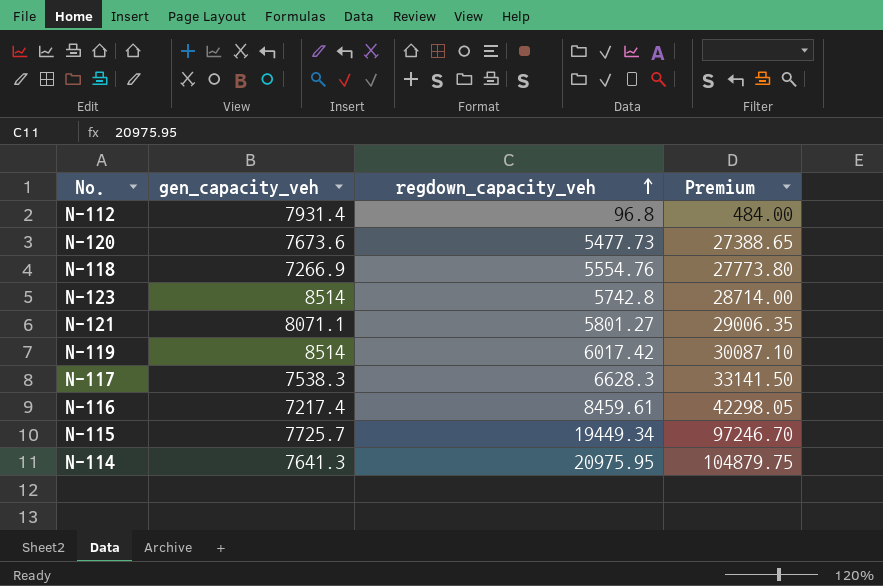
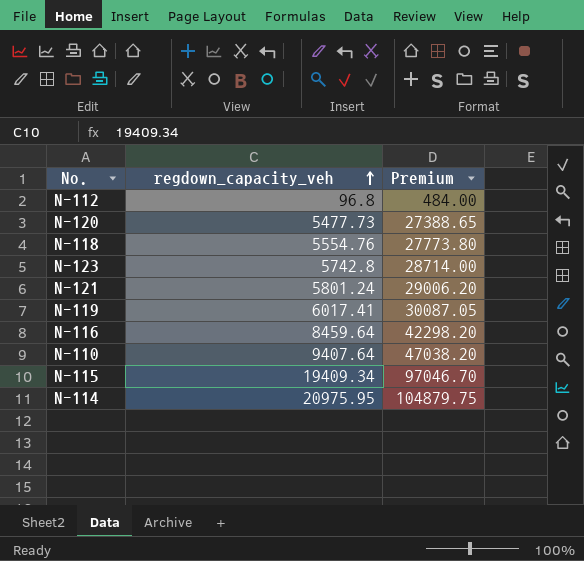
column gen_capacity_veh | position: 2 -> none
row N-117: 7538.3 | 6628.3 | 33141.50 -> none
N-121 | regdown_capacity_veh: 5801.27 -> 5801.24
N-121 | Premium: 29006.35 -> 29006.20
N-119 | regdown_capacity_veh: 6017.42 -> 6017.41
N-119 | Premium: 30087.10 -> 30087.05
N-116 | regdown_capacity_veh: 8459.61 -> 8459.64
N-116 | Premium: 42298.05 -> 42298.20
row N-110: none -> 9407.64 | 47038.20
N-115 | regdown_capacity_veh: 19449.34 -> 19409.34
N-115 | Premium: 97246.70 -> 97046.70

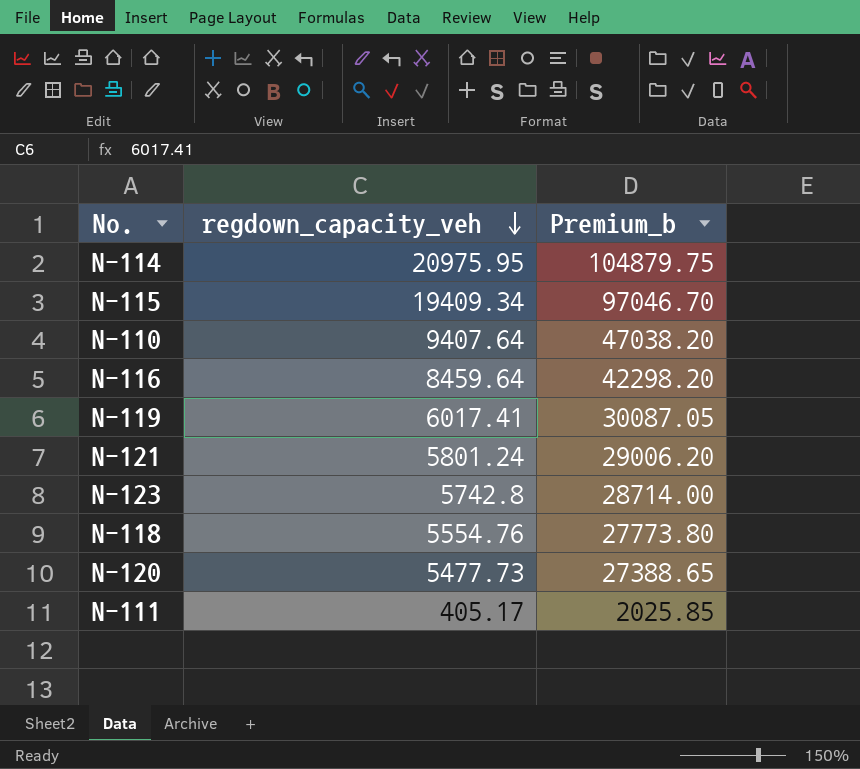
row order: regdown_capacity_veh ascending -> regdown_capacity_veh descending
column name: Premium -> Premium_b
row N-112: 96.8 | 484.00 -> none
row N-111: none -> 405.17 | 2025.85

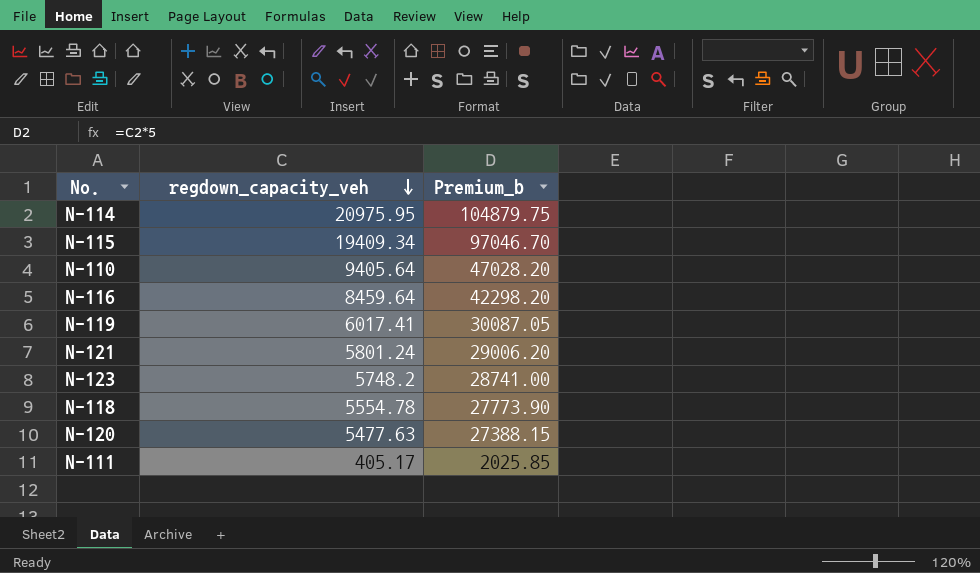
N-110 | regdown_capacity_veh: 9407.64 -> 9405.64
N-110 | Premium_b: 47038.20 -> 47028.20
N-123 | regdown_capacity_veh: 5742.8 -> 5748.2
N-123 | Premium_b: 28714.00 -> 28741.00
N-118 | regdown_capacity_veh: 5554.76 -> 5554.78
N-118 | Premium_b: 27773.80 -> 27773.90
N-120 | regdown_capacity_veh: 5477.73 -> 5477.63
N-120 | Premium_b: 27388.65 -> 27388.15

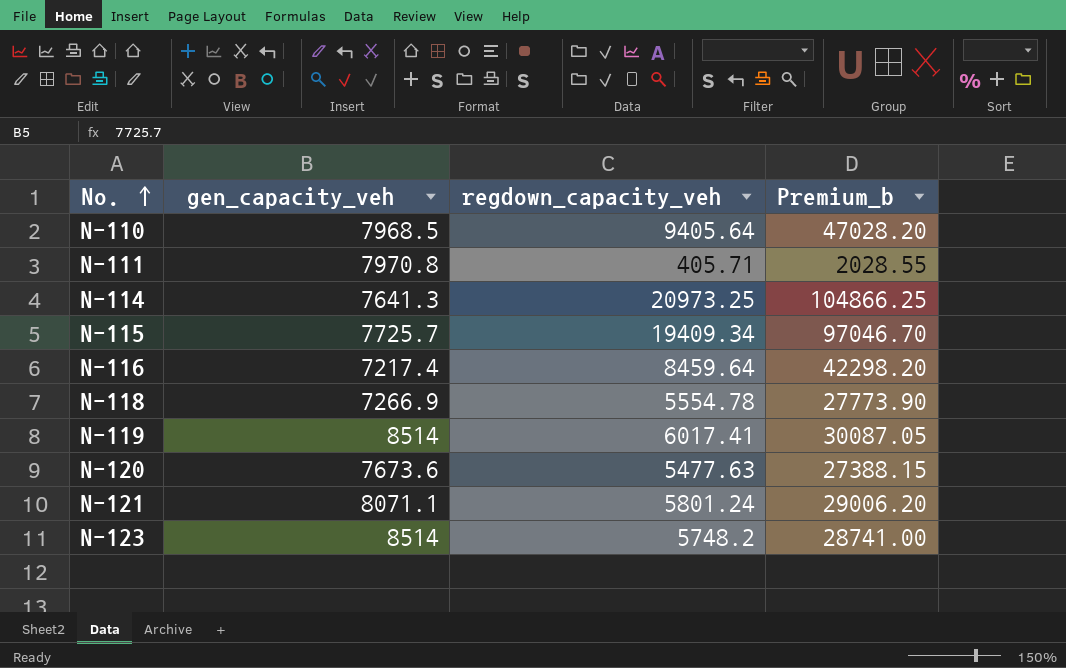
row order: regdown_capacity_veh descending -> No. ascending
column gen_capacity_veh | position: none -> 2
N-111 | regdown_capacity_veh: 405.17 -> 405.71
N-111 | Premium_b: 2025.85 -> 2028.55
N-114 | regdown_capacity_veh: 20975.95 -> 20973.25
N-114 | Premium_b: 104879.75 -> 104866.25

